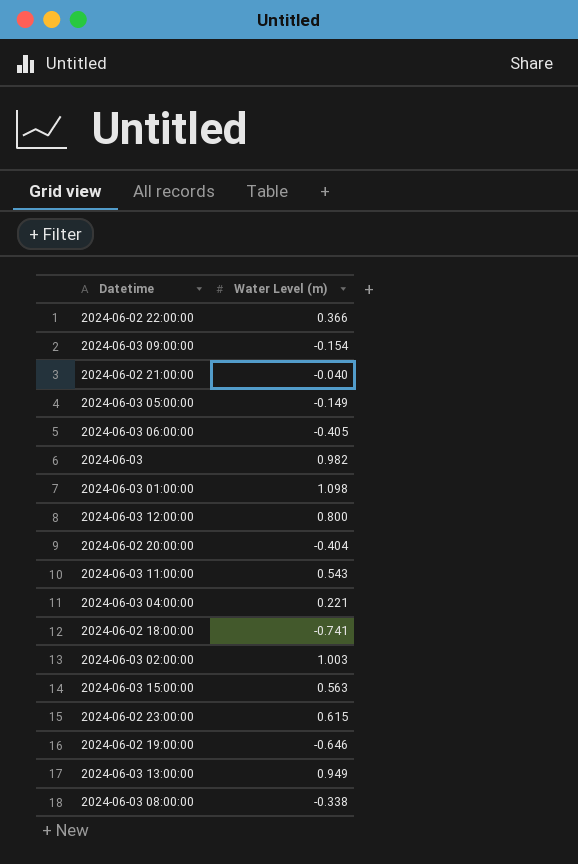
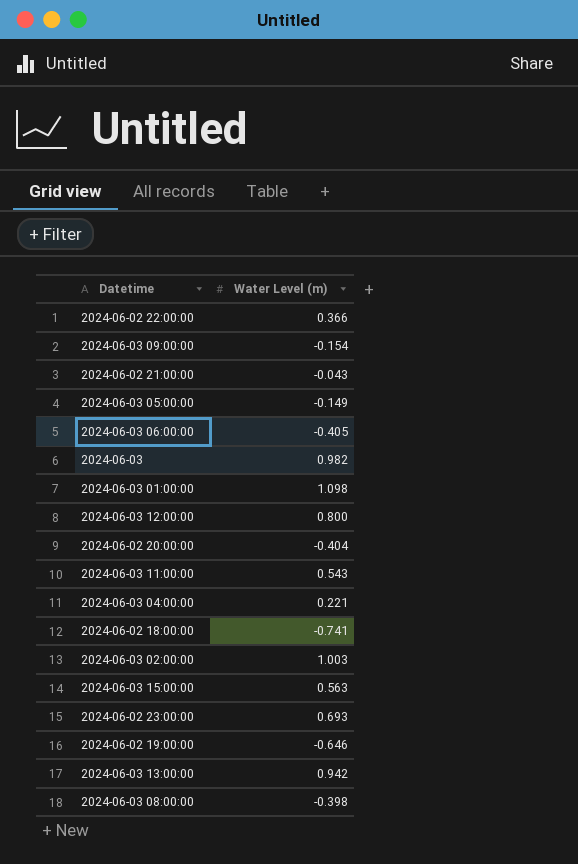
2024-06-02 21:00:00 | Water Level (m): -0.040 -> -0.043
2024-06-02 23:00:00 | Water Level (m): 0.615 -> 0.693
2024-06-03 13:00:00 | Water Level (m): 0.949 -> 0.942
2024-06-03 08:00:00 | Water Level (m): -0.338 -> -0.398

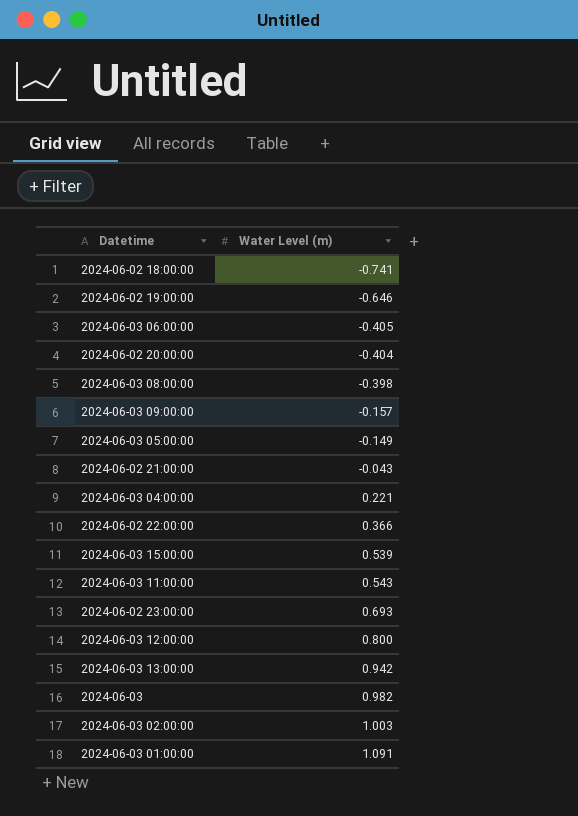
row order: none -> Water Level (m) ascending
2024-06-03 09:00:00 | Water Level (m): -0.154 -> -0.157
2024-06-03 15:00:00 | Water Level (m): 0.563 -> 0.539
2024-06-03 01:00:00 | Water Level (m): 1.098 -> 1.091

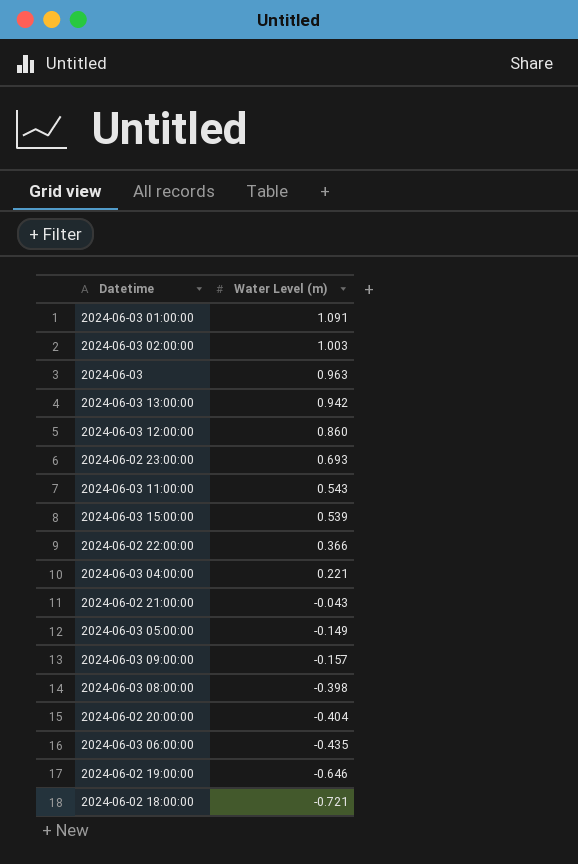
row order: Water Level (m) ascending -> Water Level (m) descending
2024-06-03 | Water Level (m): 0.982 -> 0.963
2024-06-03 12:00:00 | Water Level (m): 0.800 -> 0.860
2024-06-03 06:00:00 | Water Level (m): -0.405 -> -0.435
2024-06-02 18:00:00 | Water Level (m): -0.741 -> -0.721

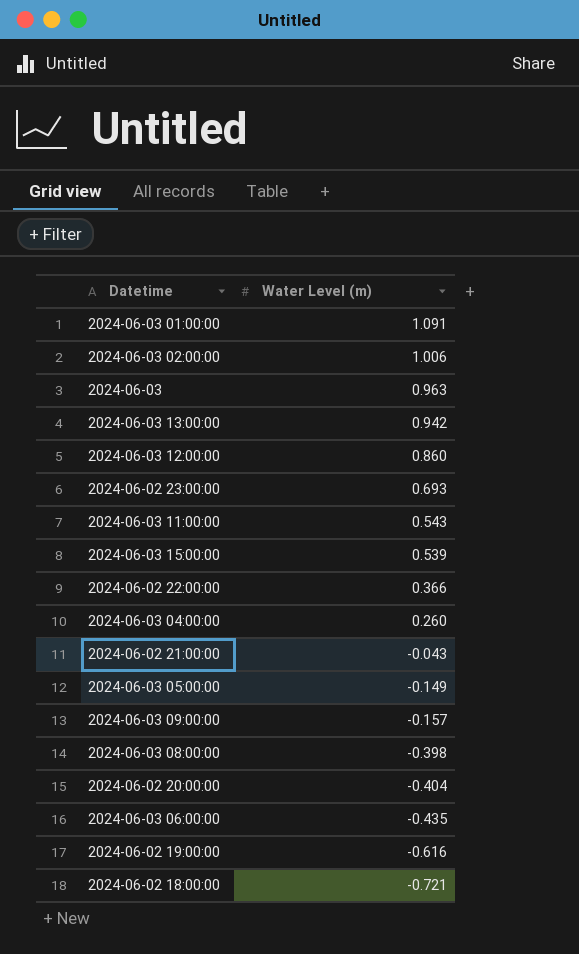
2024-06-03 02:00:00 | Water Level (m): 1.003 -> 1.006
2024-06-03 04:00:00 | Water Level (m): 0.221 -> 0.260
2024-06-02 19:00:00 | Water Level (m): -0.646 -> -0.616

